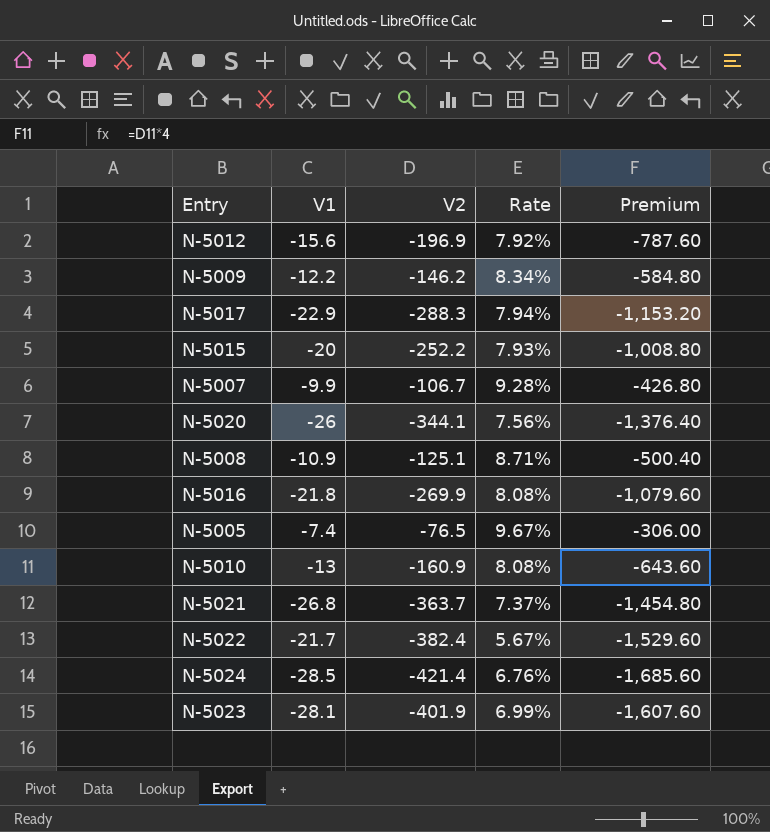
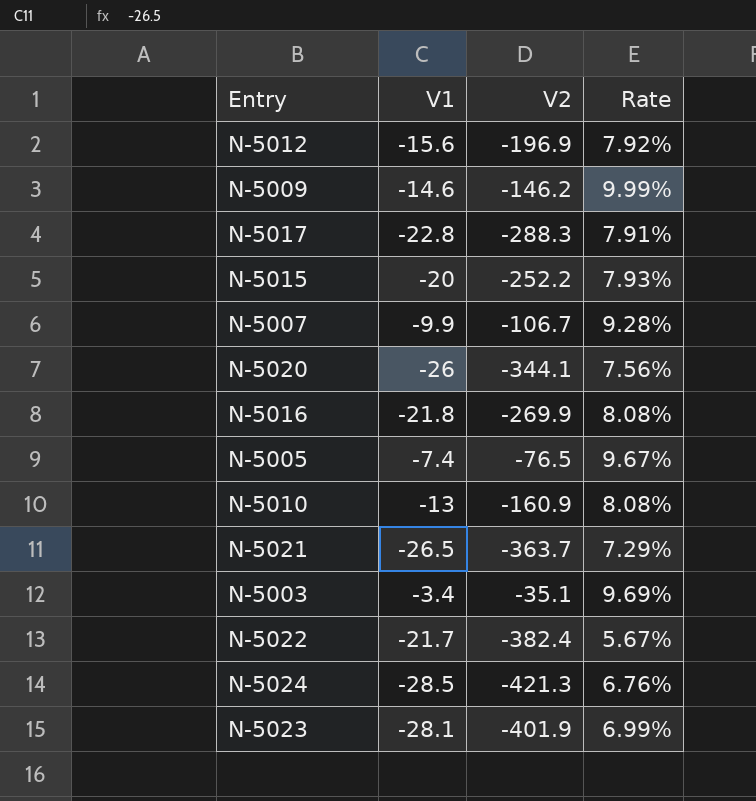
column Premium | formula: [V2] * 4 -> none
row N-5008: -10.9 | -125.1 | 8.71% | -500.40 -> none
N-5009 | V1: -12.2 -> -14.6
N-5009 | Rate: 8.34% -> 9.99%
N-5017 | V1: -22.9 -> -22.8
N-5017 | Rate: 7.94% -> 7.91%
N-5021 | V1: -26.8 -> -26.5
N-5021 | Rate: 7.37% -> 7.29%
row N-5003: none -> -3.4 | -35.1 | 9.69%
N-5024 | V2: -421.4 -> -421.3

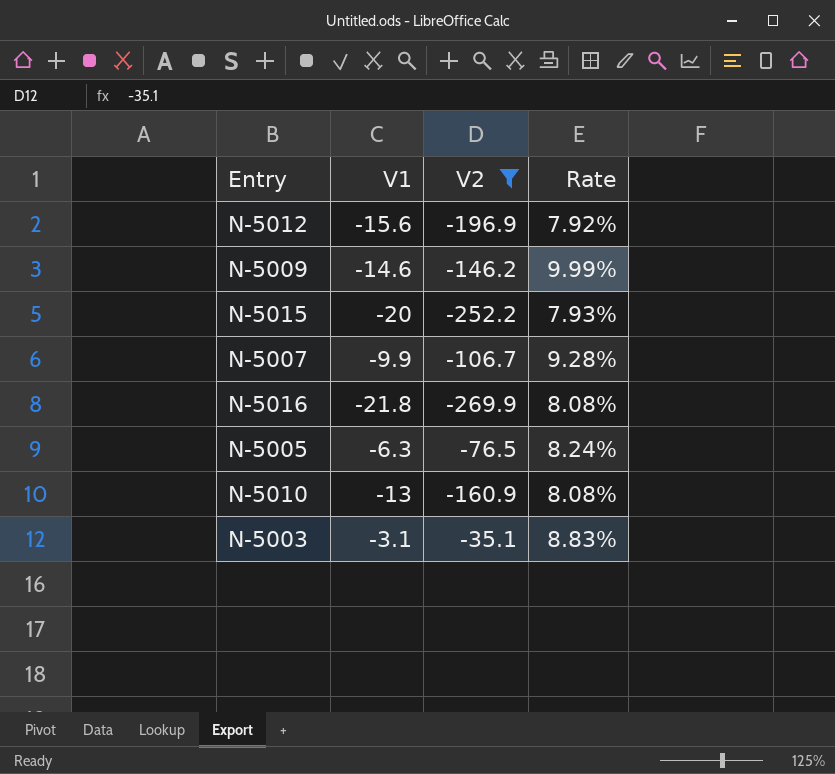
filter: none -> V2 >= -269.9
N-5005 | V1: -7.4 -> -6.3
N-5005 | Rate: 9.67% -> 8.24%
N-5003 | V1: -3.4 -> -3.1
N-5003 | Rate: 9.69% -> 8.83%

